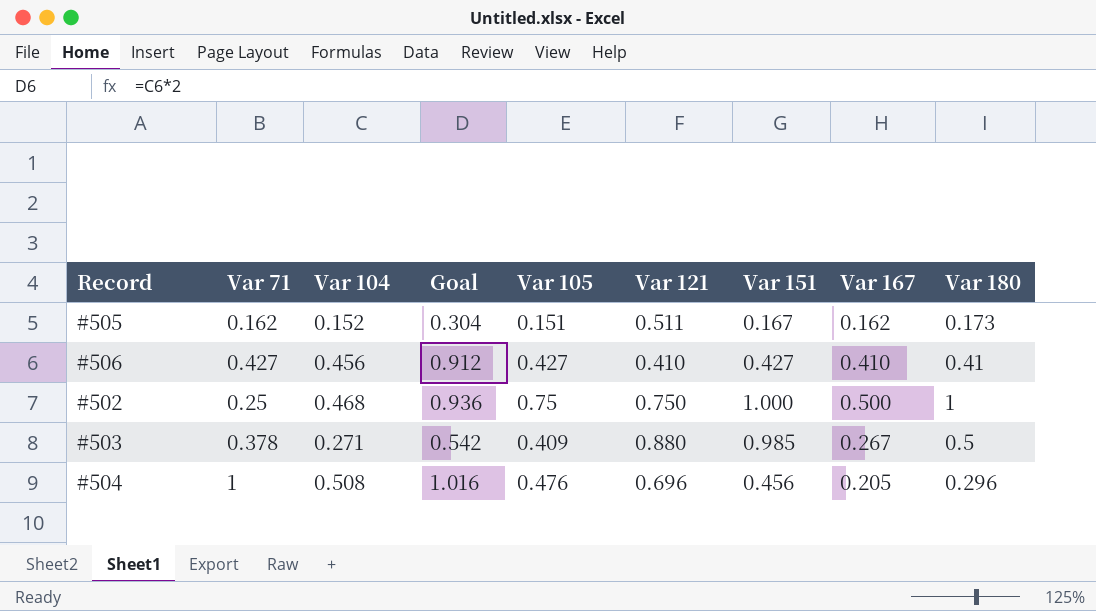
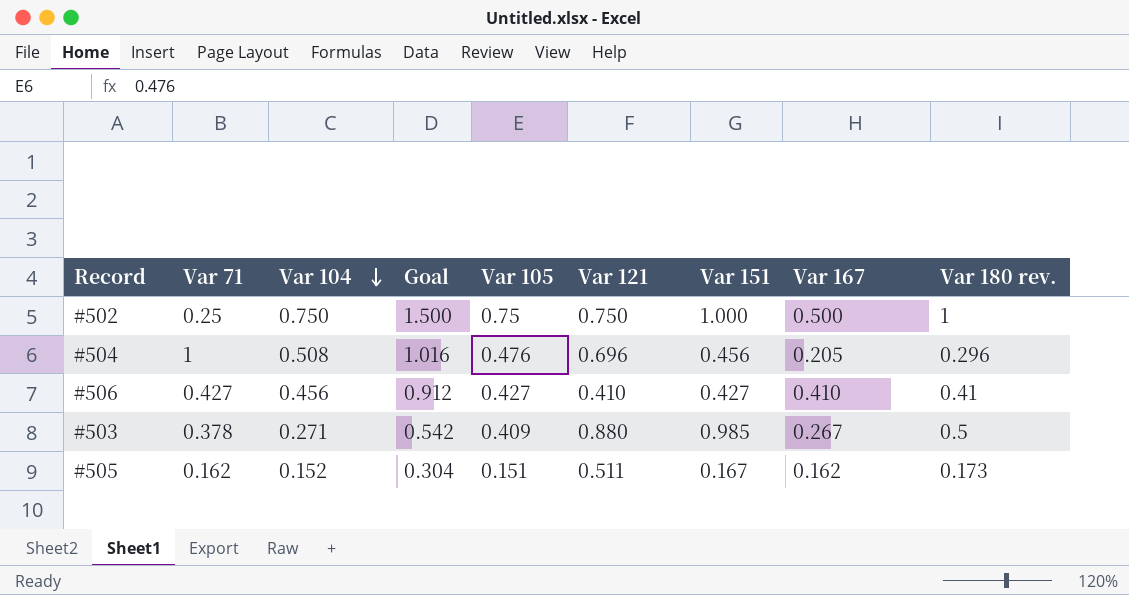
row order: none -> Var 104 descending
column name: Var 180 -> Var 180 rev.
#502 | Var 104: 0.468 -> 0.750
#502 | Goal: 0.936 -> 1.500

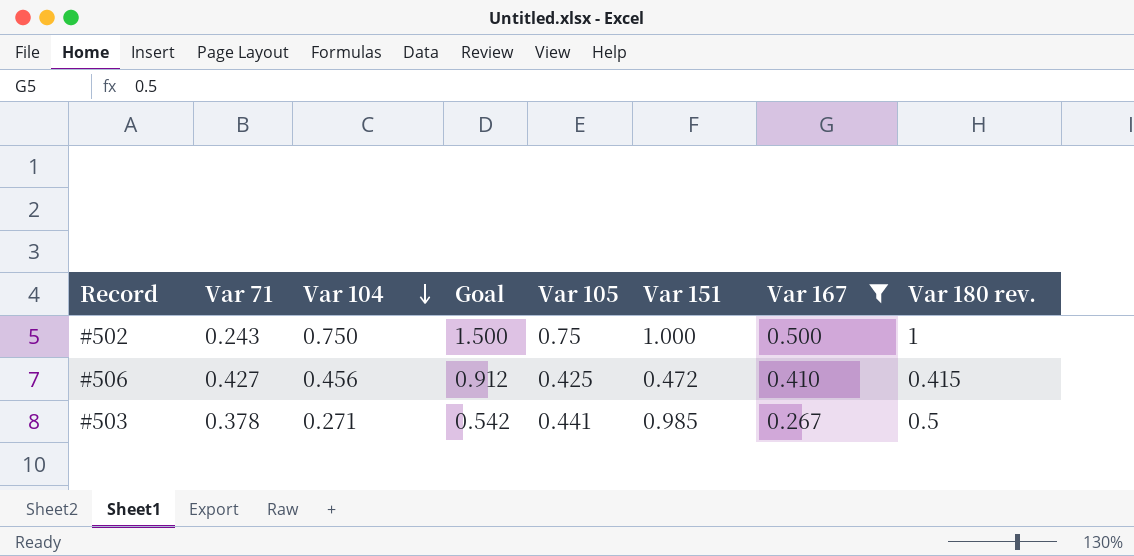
filter: none -> Var 167 >= 0.267
column Var 121 | position: 6 -> none
#502 | Var 71: 0.25 -> 0.243
#506 | Var 105: 0.427 -> 0.425
#506 | Var 151: 0.427 -> 0.472
#506 | Var 180 rev.: 0.41 -> 0.415
#503 | Var 105: 0.409 -> 0.441

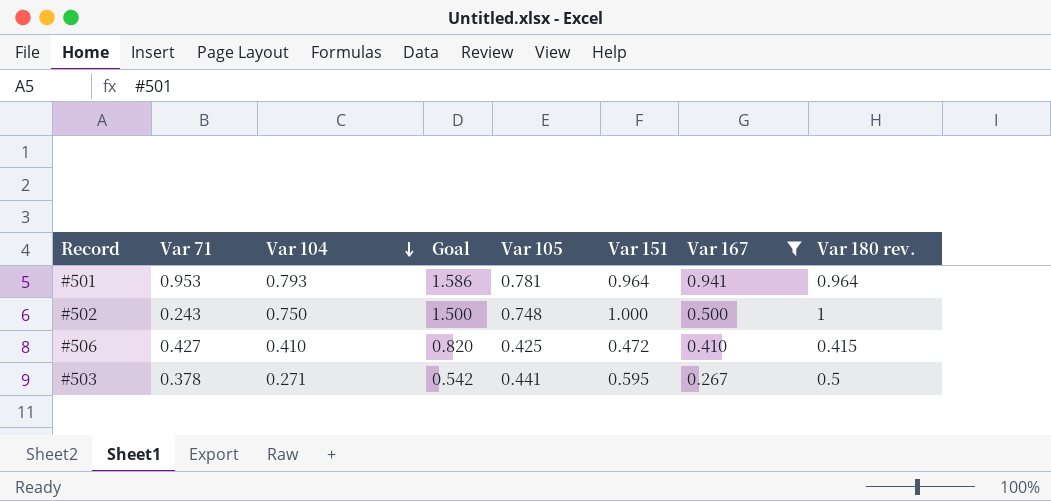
row #501: none -> 0.953 | 0.793 | 1.586 | 0.781 | 0.964 | 0.941 | 0.964
#502 | Var 105: 0.75 -> 0.748
#506 | Var 104: 0.456 -> 0.410
#506 | Goal: 0.912 -> 0.820
#503 | Var 151: 0.985 -> 0.595

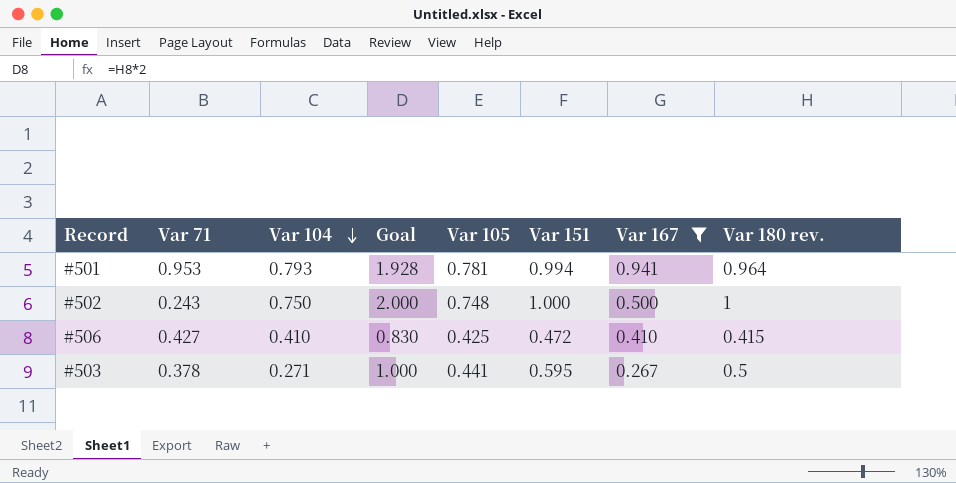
column Goal | formula: [Var 104] * 2 -> [Var 180 rev.] * 2
#501 | Var 151: 0.964 -> 0.994

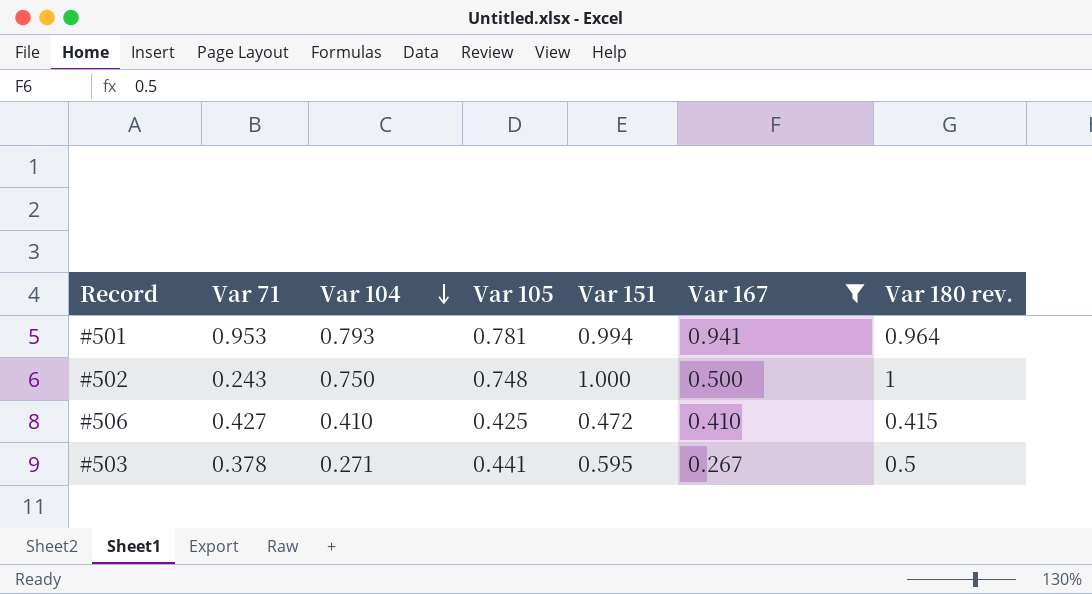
column Goal | formula: [Var 180 rev.] * 2 -> none

